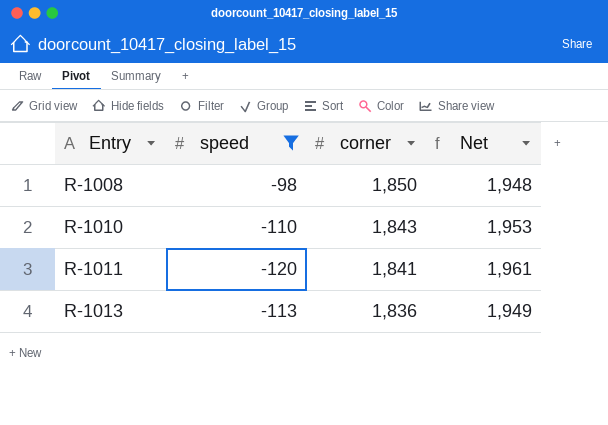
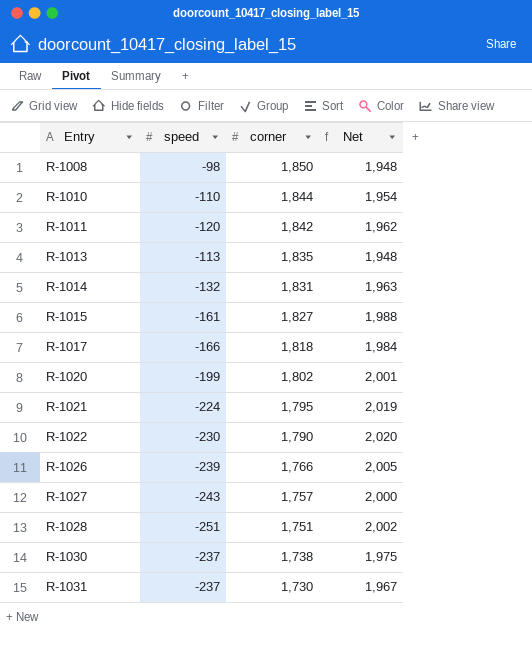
filter: speed >= -120 -> none
R-1010 | corner: 1,843 -> 1,844
R-1010 | Net: 1,953 -> 1,954
R-1011 | corner: 1,841 -> 1,842
R-1011 | Net: 1,961 -> 1,962
R-1013 | corner: 1,836 -> 1,835
R-1013 | Net: 1,949 -> 1,948

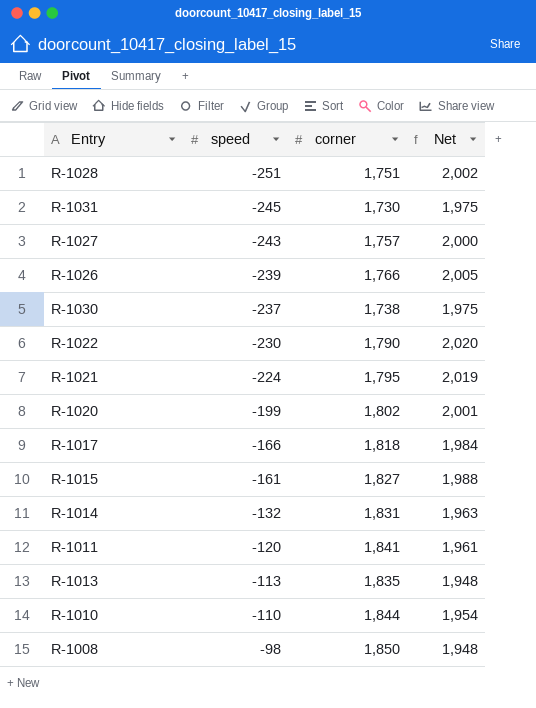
row order: Entry ascending -> speed ascending
R-1031 | speed: -237 -> -245
R-1031 | Net: 1,967 -> 1,975
R-1011 | corner: 1,842 -> 1,841
R-1011 | Net: 1,962 -> 1,961

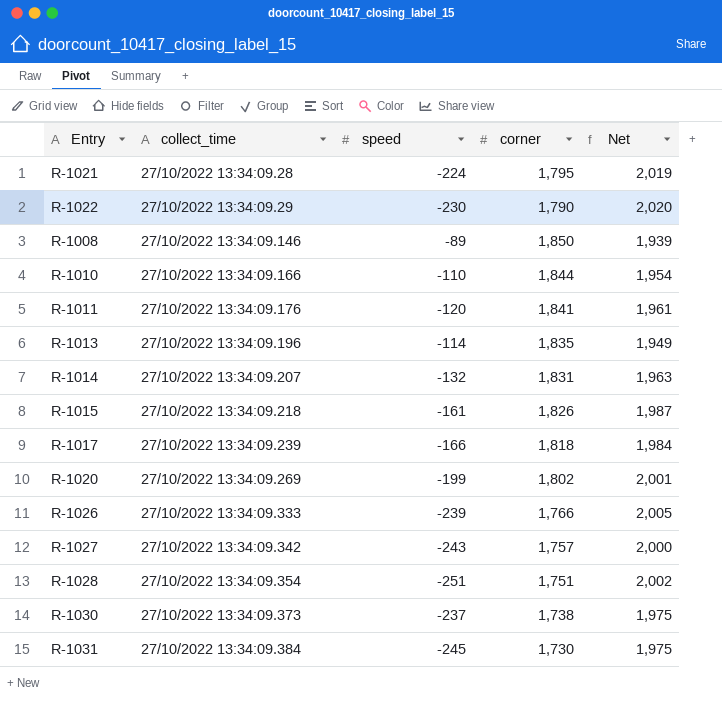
row order: speed ascending -> collect_time ascending
column collect_time | position: none -> 2
R-1008 | speed: -98 -> -89
R-1008 | Net: 1,948 -> 1,939
R-1013 | speed: -113 -> -114
R-1013 | Net: 1,948 -> 1,949
R-1015 | corner: 1,827 -> 1,826
R-1015 | Net: 1,988 -> 1,987

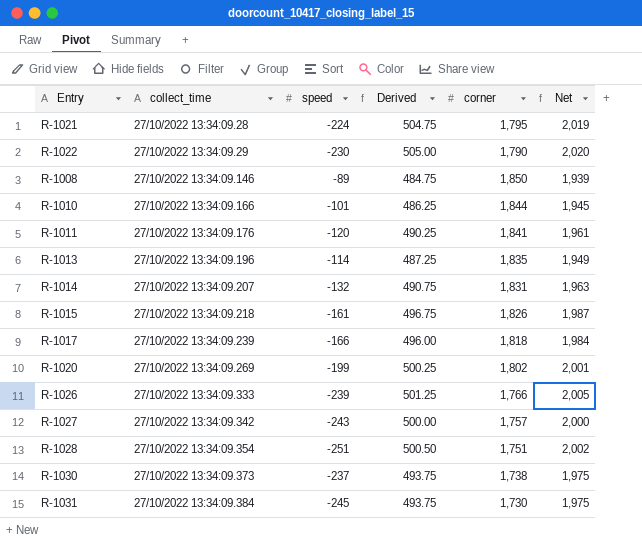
column Derived | formula: none -> [Net] * 0.25
R-1010 | speed: -110 -> -101
R-1010 | Net: 1,954 -> 1,945

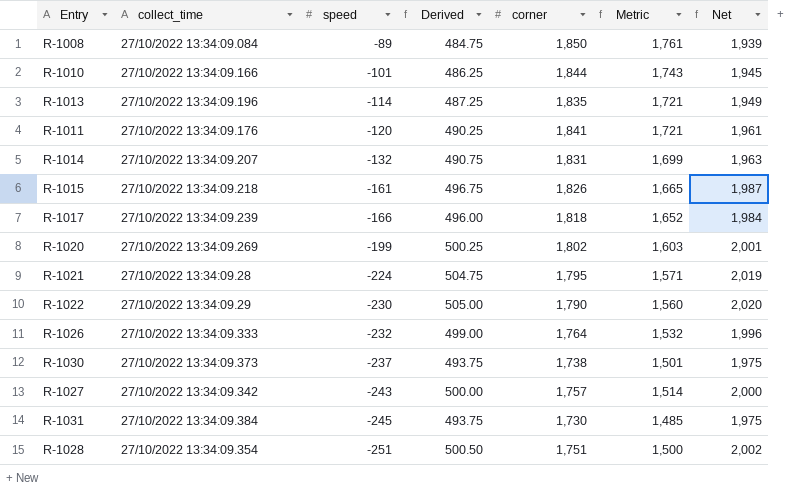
row order: collect_time ascending -> speed descending
column Metric | formula: none -> [speed] + [corner]
R-1008 | collect_time: 27/10/2022 13:34:09.146 -> 27/10/2022 13:34:09.084
R-1026 | speed: -239 -> -232
R-1026 | Derived: 501.25 -> 499.00
R-1026 | corner: 1,766 -> 1,764
R-1026 | Net: 2,005 -> 1,996

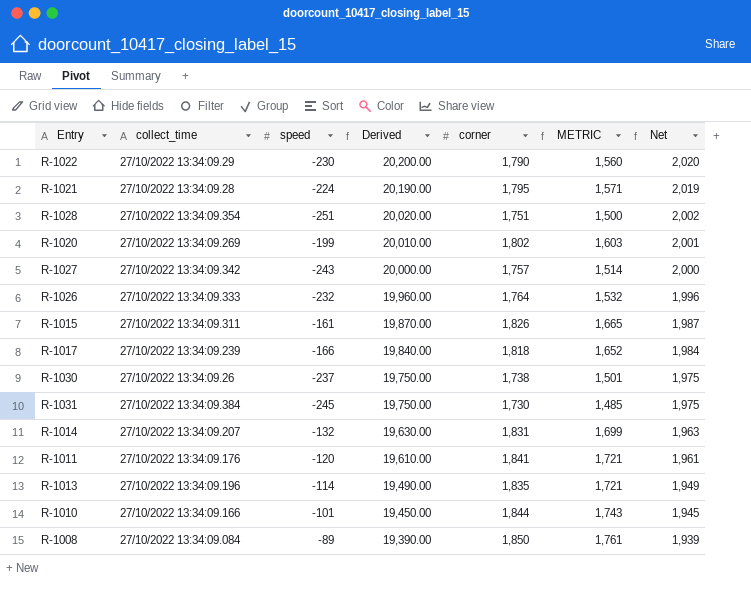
row order: speed descending -> Derived descending
column Derived | formula: [Net] * 0.25 -> [Net] * 10
column name: Metric -> METRIC
R-1015 | collect_time: 27/10/2022 13:34:09.218 -> 27/10/2022 13:34:09.311
R-1030 | collect_time: 27/10/2022 13:34:09.373 -> 27/10/2022 13:34:09.26

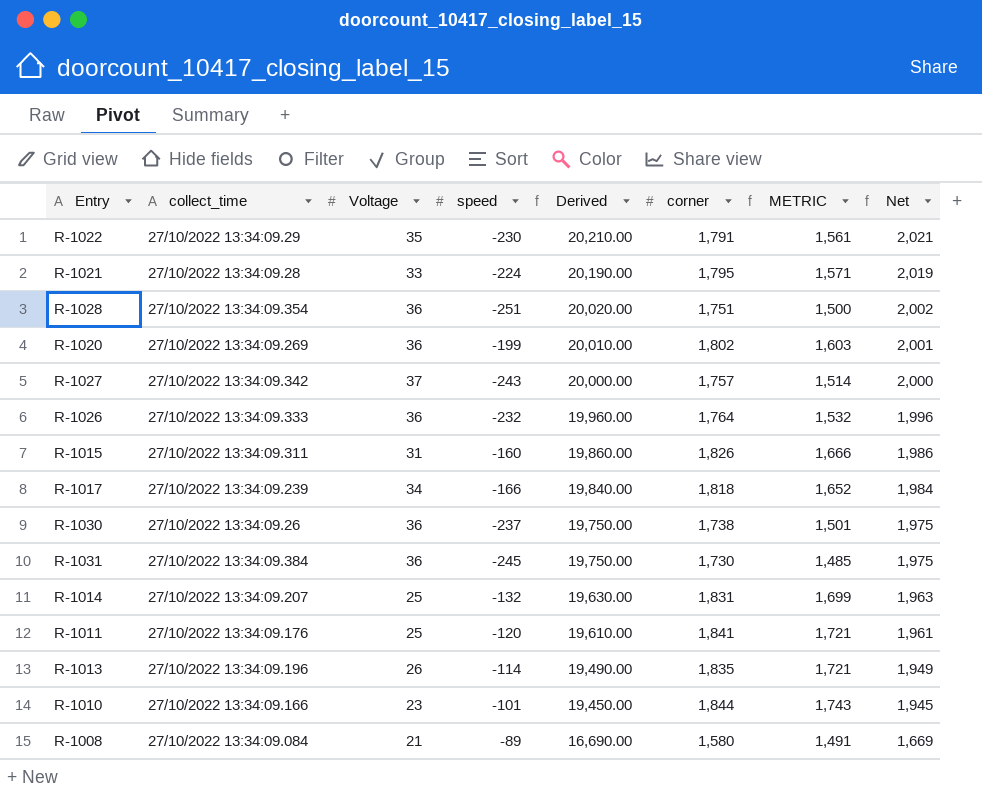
column Voltage | position: none -> 3
R-1022 | Derived: 20,200.00 -> 20,210.00
R-1022 | corner: 1,790 -> 1,791
R-1022 | METRIC: 1,560 -> 1,561
R-1022 | Net: 2,020 -> 2,021
R-1015 | speed: -161 -> -160
R-1015 | Derived: 19,870.00 -> 19,860.00
R-1015 | METRIC: 1,665 -> 1,666
R-1015 | Net: 1,987 -> 1,986
R-1008 | Derived: 19,390.00 -> 16,690.00
R-1008 | corner: 1,850 -> 1,580
R-1008 | METRIC: 1,761 -> 1,491
R-1008 | Net: 1,939 -> 1,669

